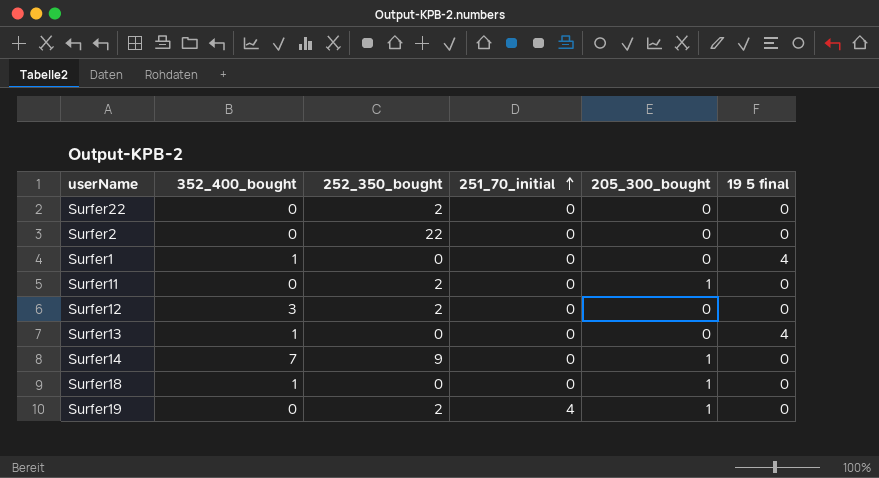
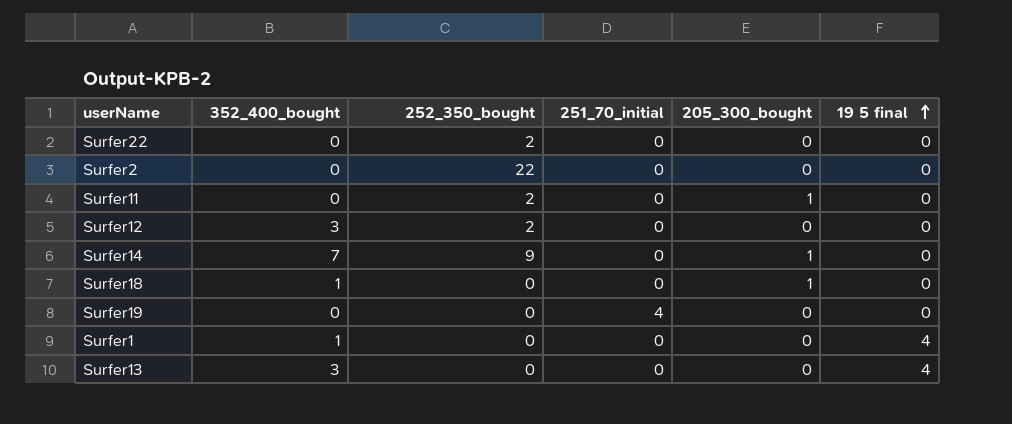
row order: 251_70_initial ascending -> 19 5 final ascending
Surfer19 | 252_350_bought: 2 -> 0
Surfer19 | 205_300_bought: 1 -> 0
Surfer13 | 352_400_bought: 1 -> 3

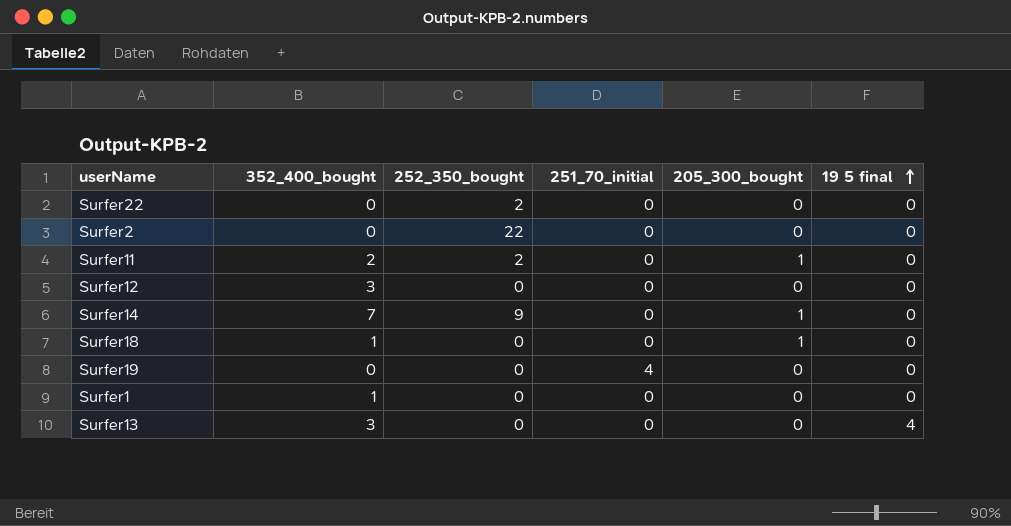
Surfer11 | 352_400_bought: 0 -> 2
Surfer12 | 252_350_bought: 2 -> 0
Surfer1 | 19 5 final: 4 -> 0

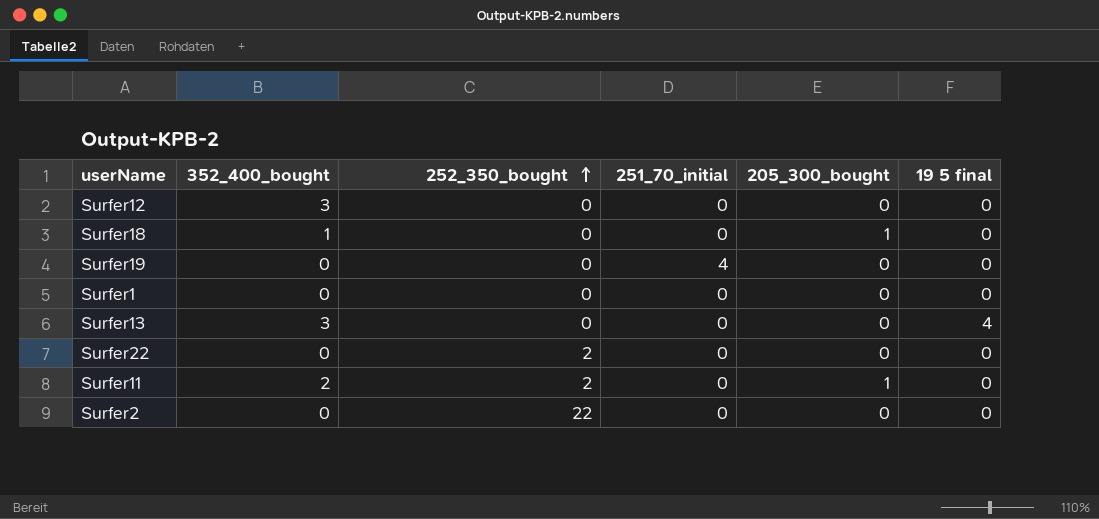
row order: 19 5 final ascending -> 252_350_bought ascending
row Surfer14: 7 | 9 | 0 | 1 | 0 -> none
Surfer1 | 352_400_bought: 1 -> 0

